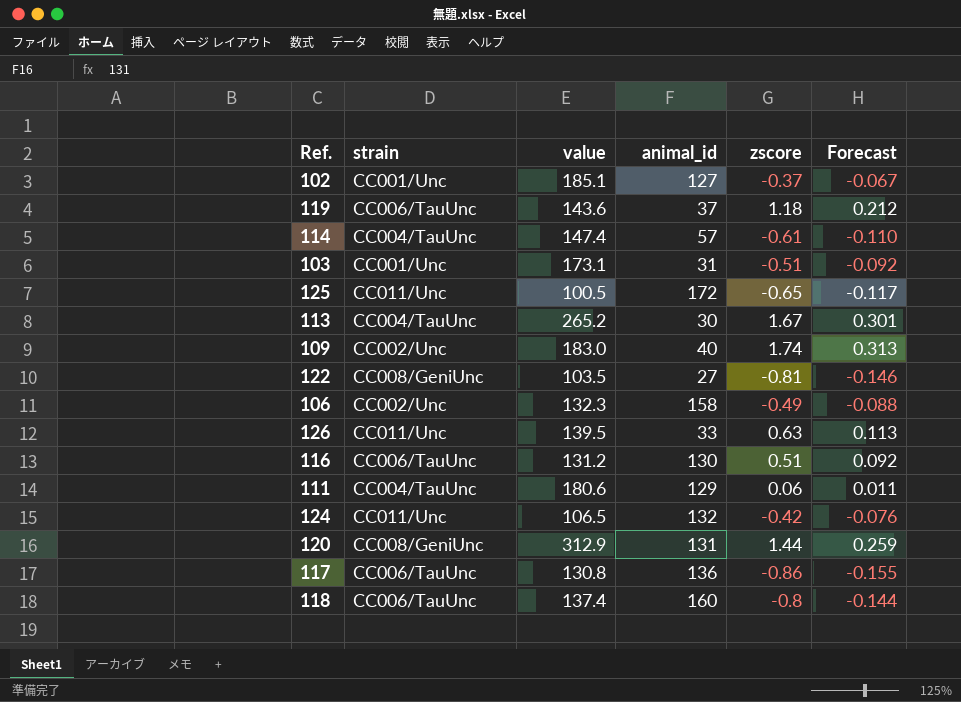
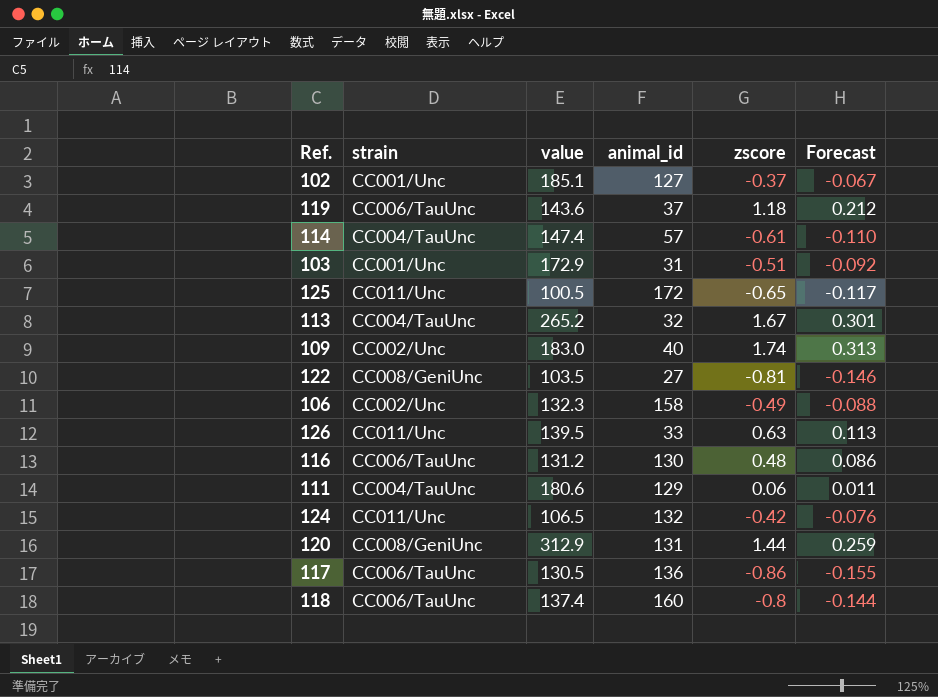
103 | value: 173.1 -> 172.9
113 | animal_id: 30 -> 32
116 | zscore: 0.51 -> 0.48
116 | Forecast: 0.092 -> 0.086
117 | value: 130.8 -> 130.5

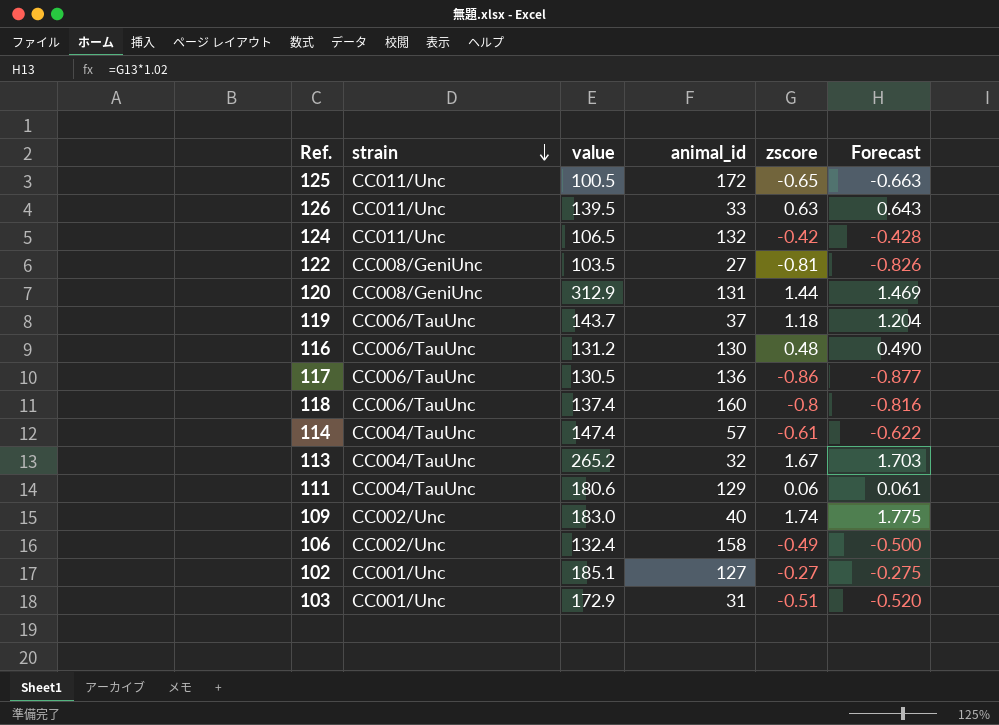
row order: none -> strain descending
column Forecast | formula: [zscore] * 0.18 -> [zscore] * 1.02
119 | value: 143.6 -> 143.7
106 | value: 132.3 -> 132.4
102 | zscore: -0.37 -> -0.27

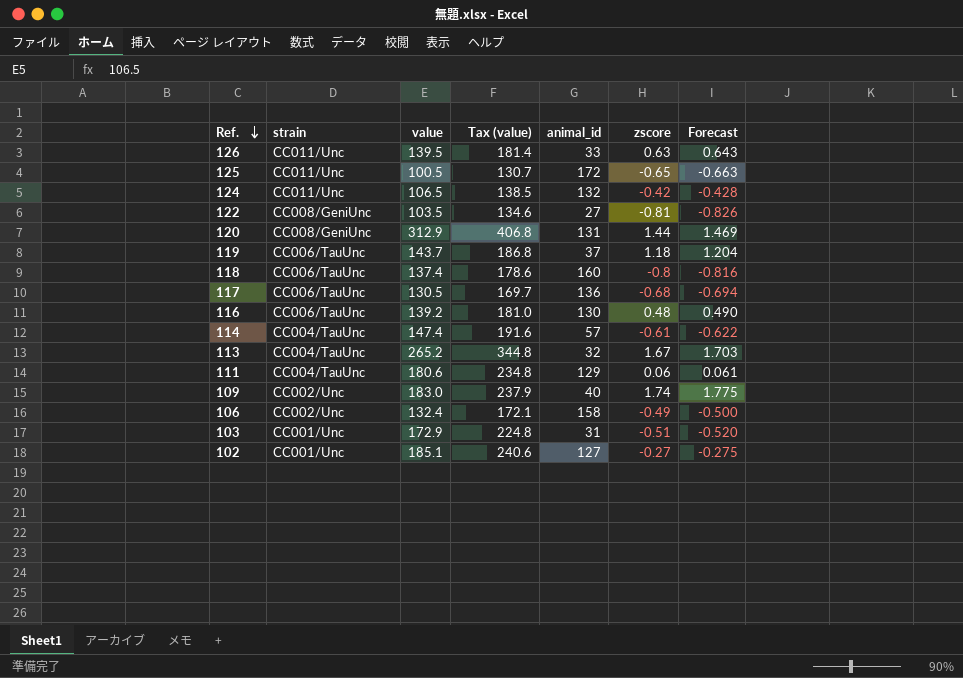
row order: strain descending -> Ref. descending
column Tax (value) | formula: none -> [value] * 1.3
117 | zscore: -0.86 -> -0.68
117 | Forecast: -0.877 -> -0.694
116 | value: 131.2 -> 139.2

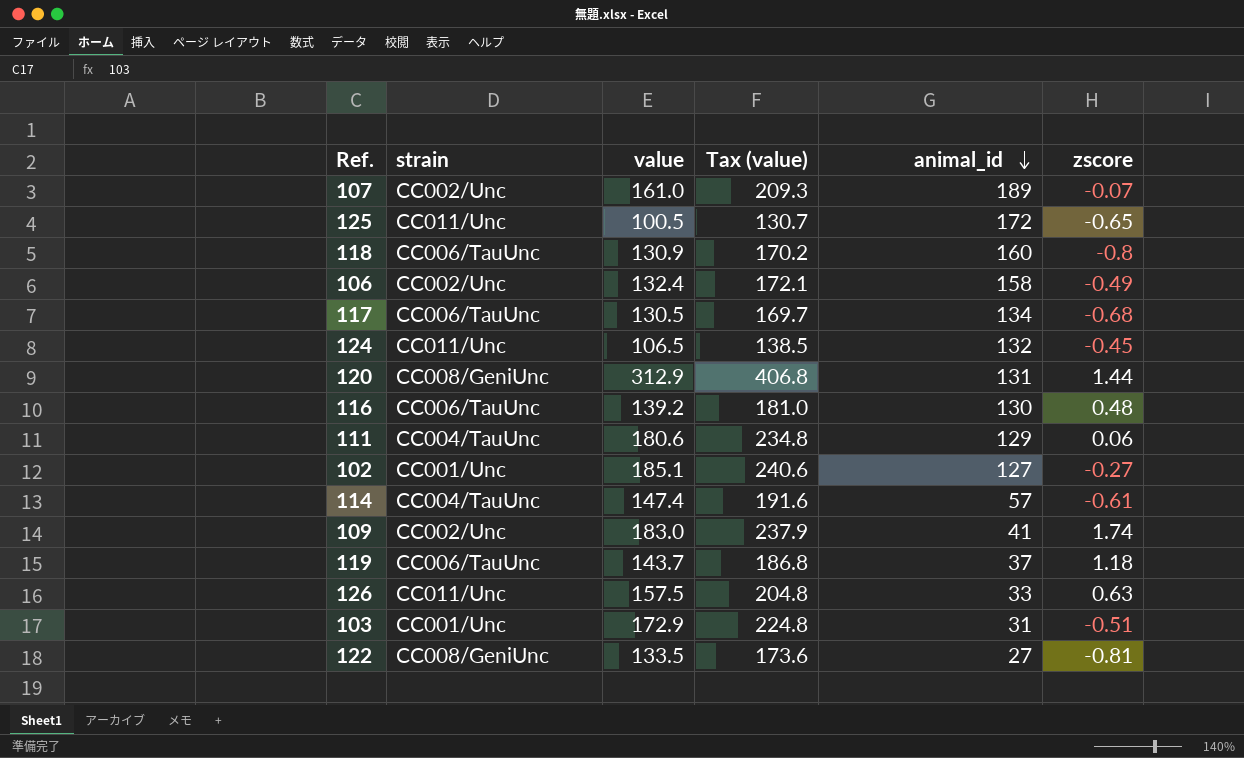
row order: Ref. descending -> animal_id descending
column Forecast | formula: [zscore] * 1.02 -> none
row 113: CC004/TauUnc | 265.2 | 344.8 | 32 | 1.67 | 1.703 -> none
row 107: none -> CC002/Unc | 161.0 | 209.3 | 189 | -0.07
118 | value: 137.4 -> 130.9
118 | Tax (value): 178.6 -> 170.2
117 | animal_id: 136 -> 134
124 | zscore: -0.42 -> -0.45
109 | animal_id: 40 -> 41
126 | value: 139.5 -> 157.5
126 | Tax (value): 181.4 -> 204.8
122 | value: 103.5 -> 133.5
122 | Tax (value): 134.6 -> 173.6

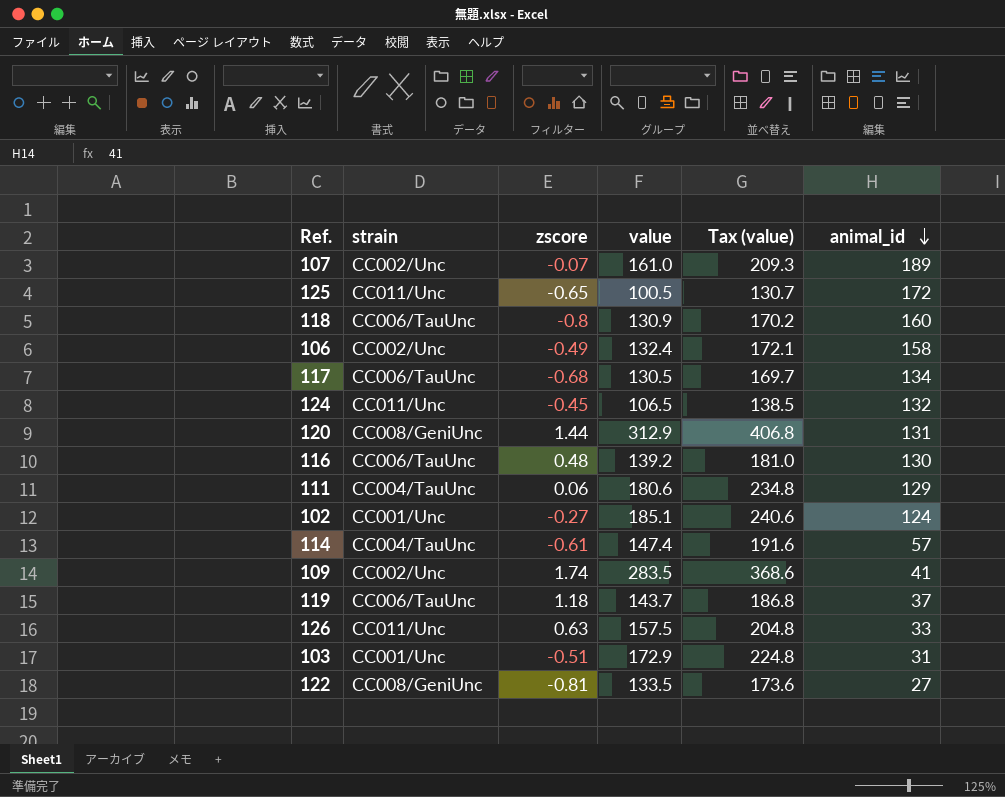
column zscore | position: 6 -> 3
102 | animal_id: 127 -> 124
109 | value: 183.0 -> 283.5
109 | Tax (value): 237.9 -> 368.6

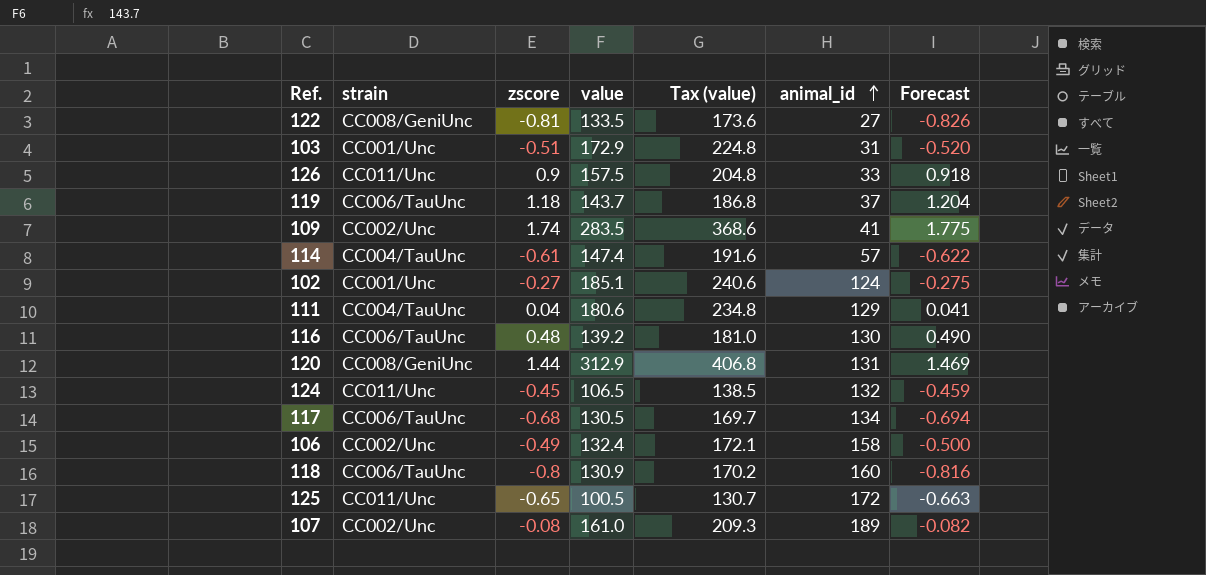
row order: animal_id descending -> animal_id ascending
column Forecast | formula: none -> [zscore] * 1.02
126 | zscore: 0.63 -> 0.9
111 | zscore: 0.06 -> 0.04
107 | zscore: -0.07 -> -0.08

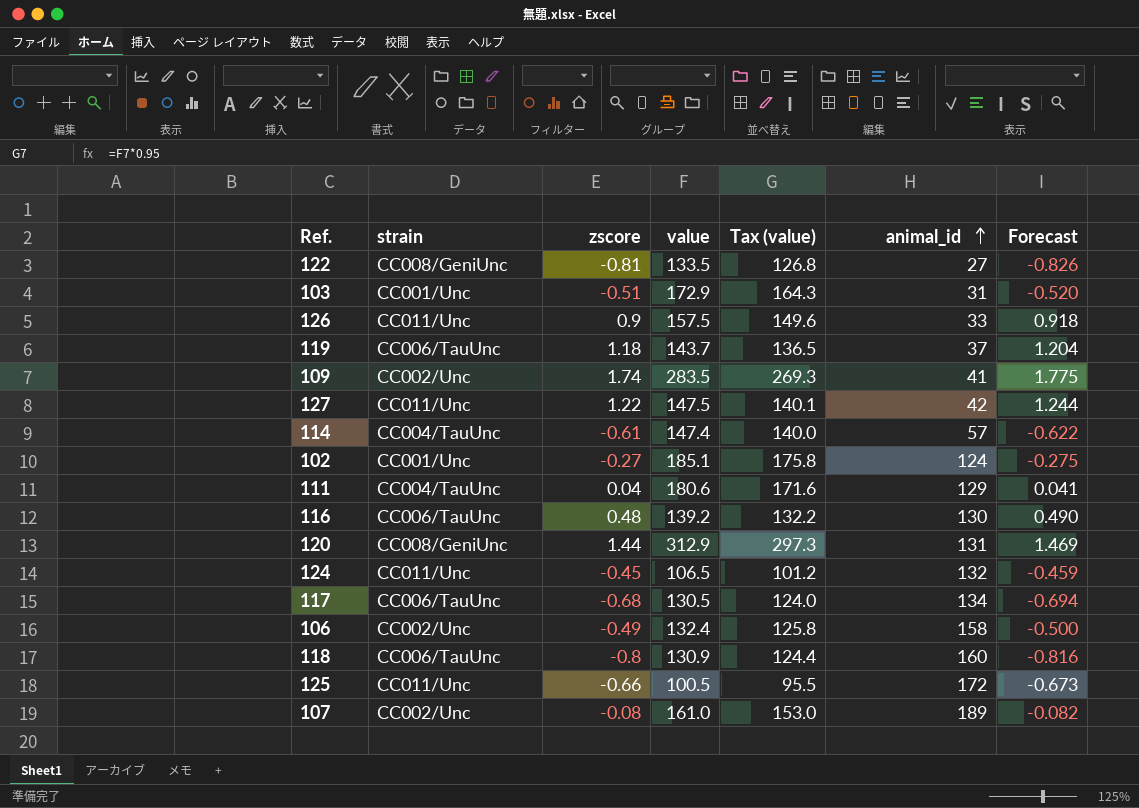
column Tax (value) | formula: [value] * 1.3 -> [value] * 0.95
row 127: none -> CC011/Unc | 1.22 | 147.5 | 140.1 | 42 | 1.244
125 | zscore: -0.65 -> -0.66
125 | Forecast: -0.663 -> -0.673

